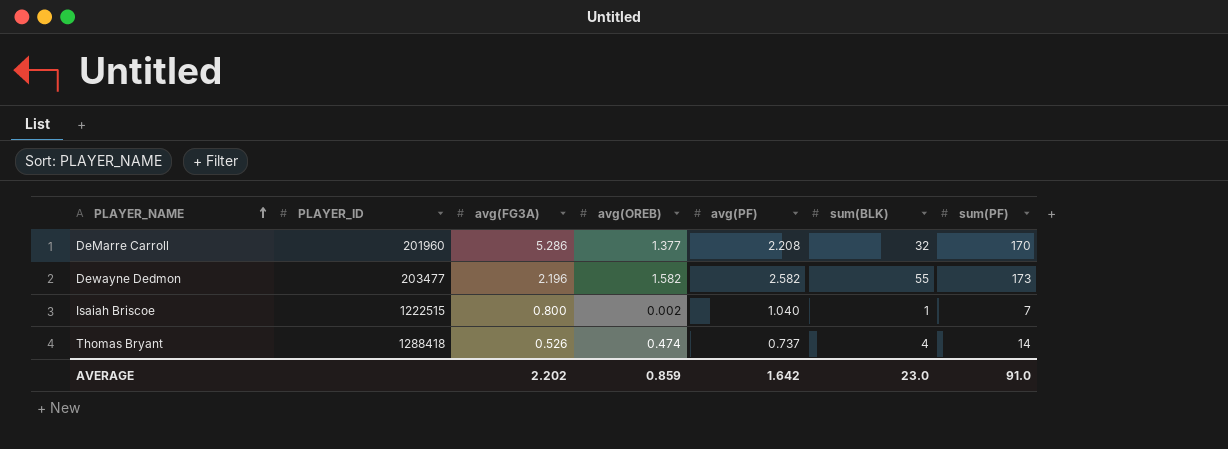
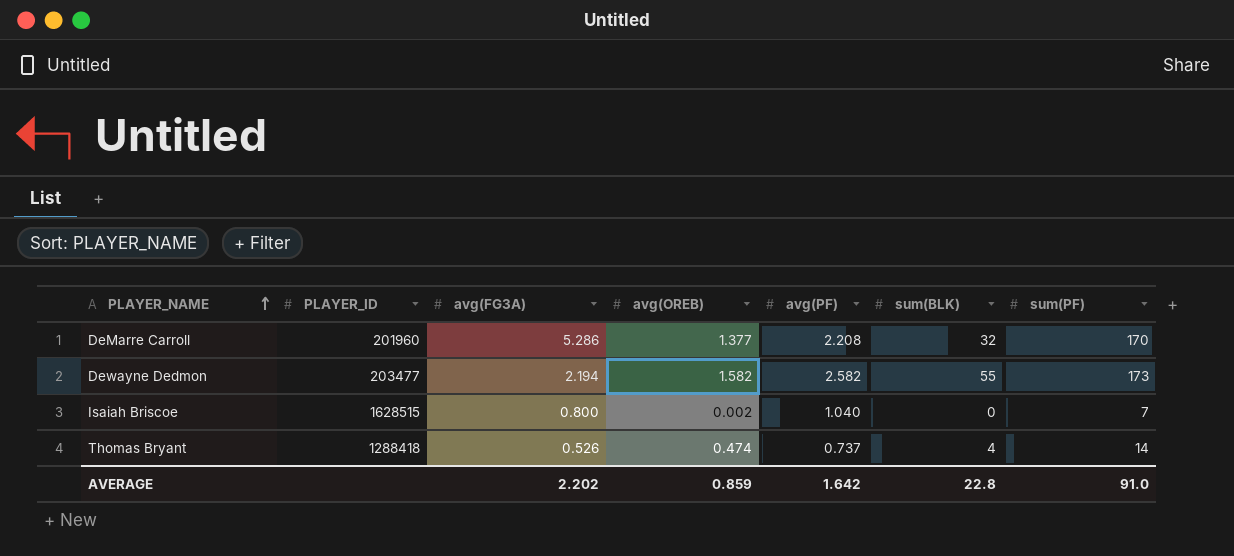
Dewayne Dedmon | avg(FG3A): 2.196 -> 2.194
Isaiah Briscoe | PLAYER_ID: 1222515 -> 1628515
Isaiah Briscoe | sum(BLK): 1 -> 0
AVERAGE | sum(BLK): 23.0 -> 22.8

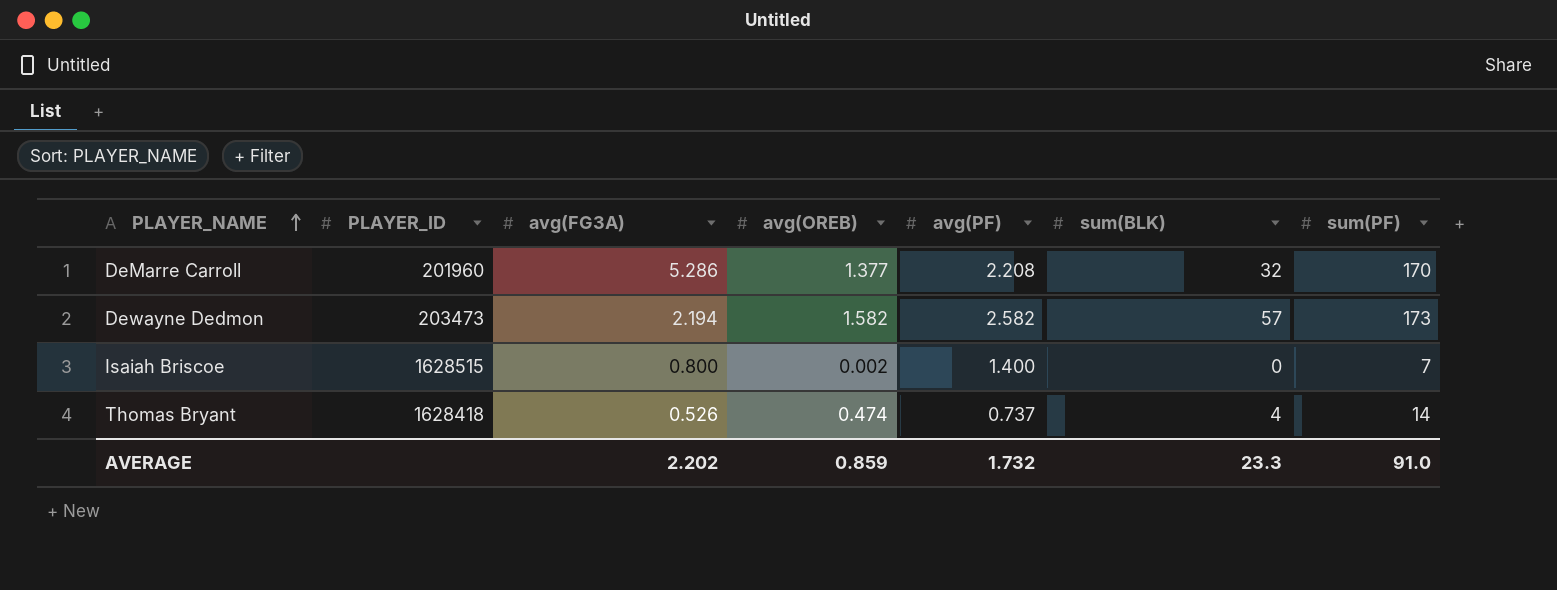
Dewayne Dedmon | PLAYER_ID: 203477 -> 203473
Dewayne Dedmon | sum(BLK): 55 -> 57
Isaiah Briscoe | avg(PF): 1.040 -> 1.400
Thomas Bryant | PLAYER_ID: 1288418 -> 1628418
AVERAGE | avg(PF): 1.642 -> 1.732
AVERAGE | sum(BLK): 22.8 -> 23.3

